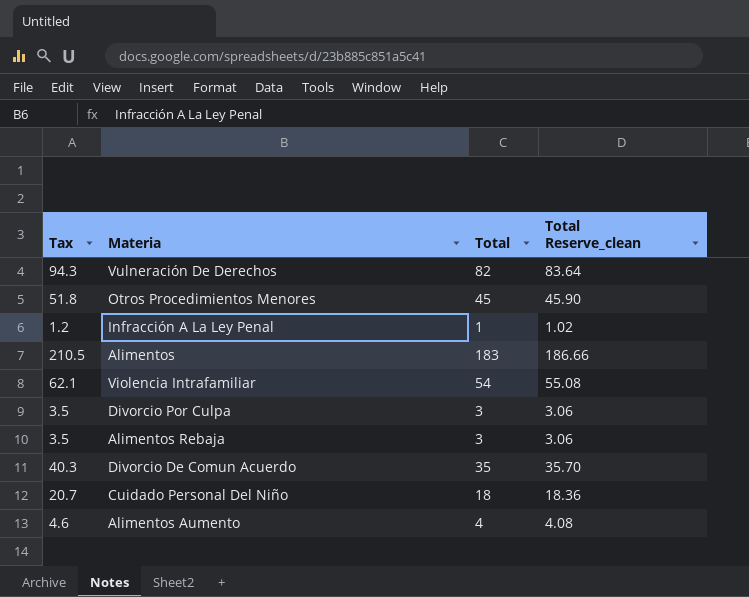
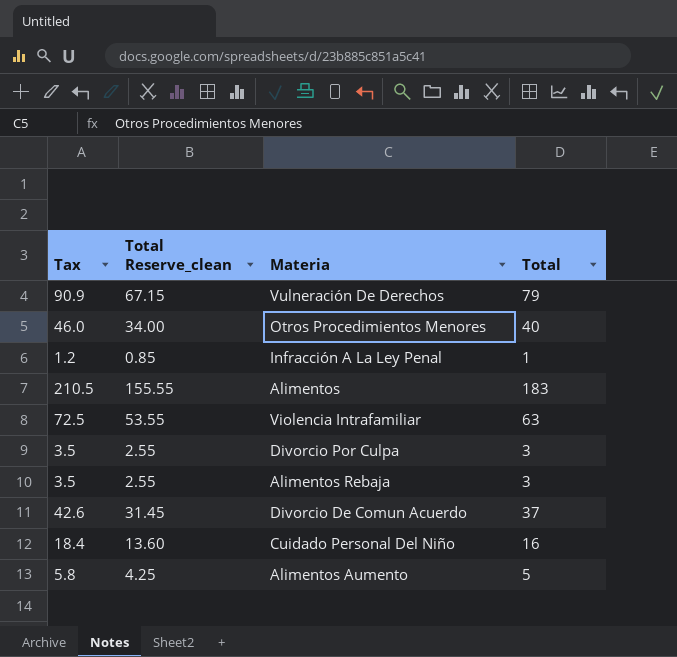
column Total Reserve_clean | formula: [Total] * 1.02 -> [Total] * 0.85
column Total Reserve_clean | position: 4 -> 2
Vulneración De Derechos | Tax: 94.3 -> 90.9
Vulneración De Derechos | Total: 82 -> 79
Otros Procedimientos Menores | Tax: 51.8 -> 46.0
Otros Procedimientos Menores | Total: 45 -> 40
Violencia Intrafamiliar | Tax: 62.1 -> 72.5
Violencia Intrafamiliar | Total: 54 -> 63
Divorcio De Comun Acuerdo | Tax: 40.3 -> 42.6
Divorcio De Comun Acuerdo | Total: 35 -> 37
Cuidado Personal Del Niño | Tax: 20.7 -> 18.4
Cuidado Personal Del Niño | Total: 18 -> 16
Alimentos Aumento | Tax: 4.6 -> 5.8
Alimentos Aumento | Total: 4 -> 5

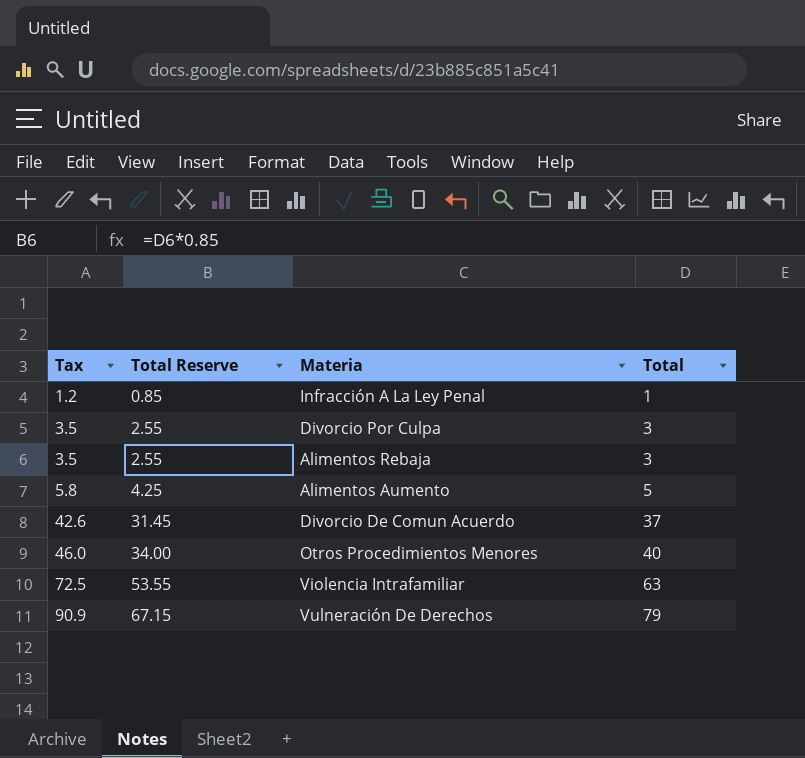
row order: none -> Tax ascending
column name: Total Reserve_clean -> Total Reserve
row Alimentos: 210.5 | 155.55 | 183 -> none
row Cuidado Personal Del Niño: 18.4 | 13.60 | 16 -> none

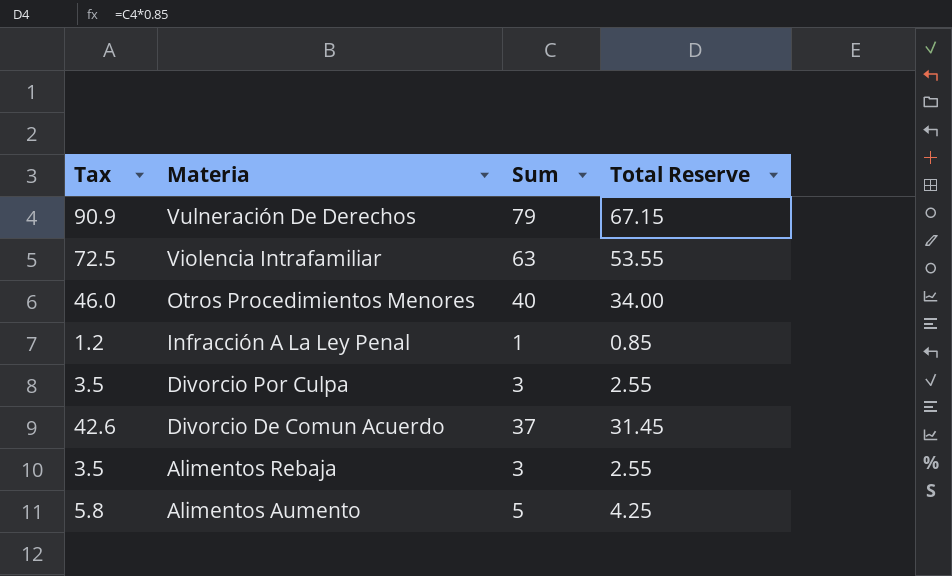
row order: Tax ascending -> Materia descending
column name: Total -> Sum
column Total Reserve | position: 2 -> 4

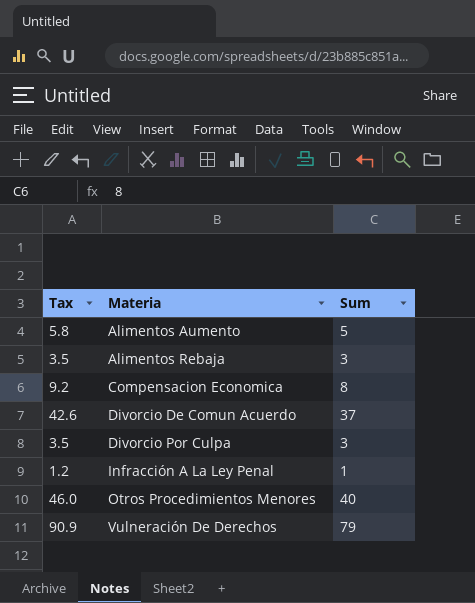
row order: Materia descending -> Materia ascending
column Total Reserve | formula: [Sum] * 0.85 -> none
row Violencia Intrafamiliar: 72.5 | 63 | 53.55 -> none
row Compensacion Economica: none -> 9.2 | 8

